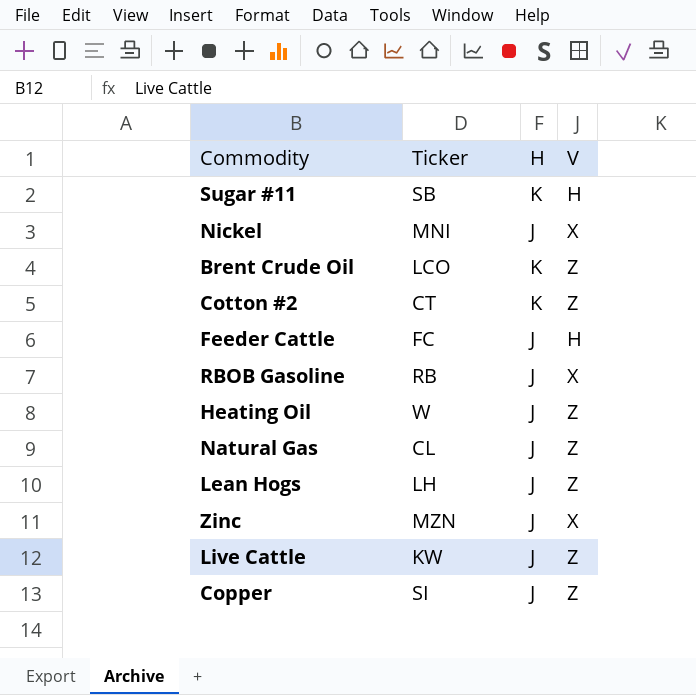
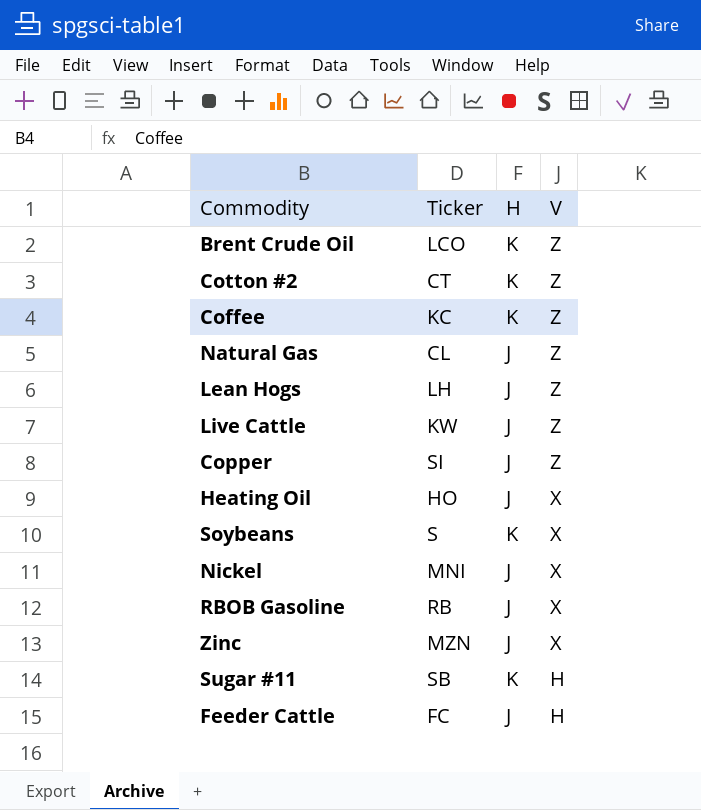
row order: none -> V descending
row Coffee: none -> KC | K | Z
Heating Oil | Ticker: W -> HO
Heating Oil | V: Z -> X
row Soybeans: none -> S | K | X

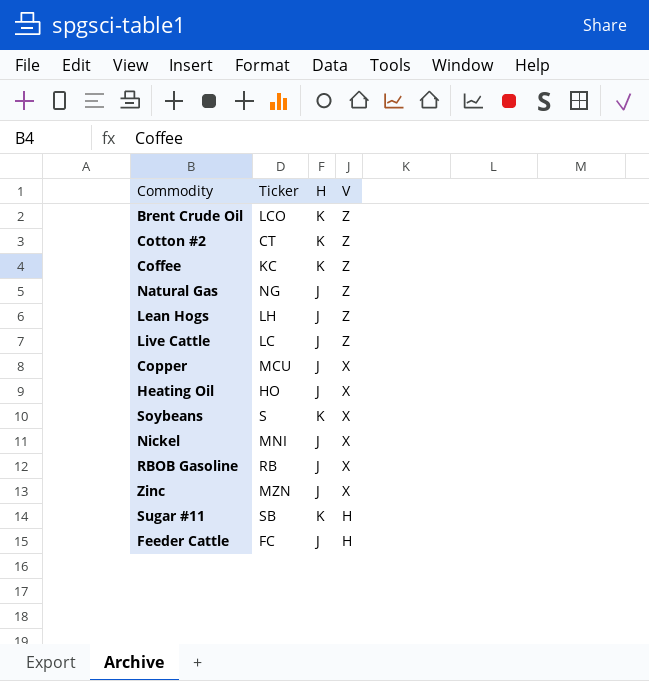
Natural Gas | Ticker: CL -> NG
Live Cattle | Ticker: KW -> LC
Copper | Ticker: SI -> MCU
Copper | V: Z -> X

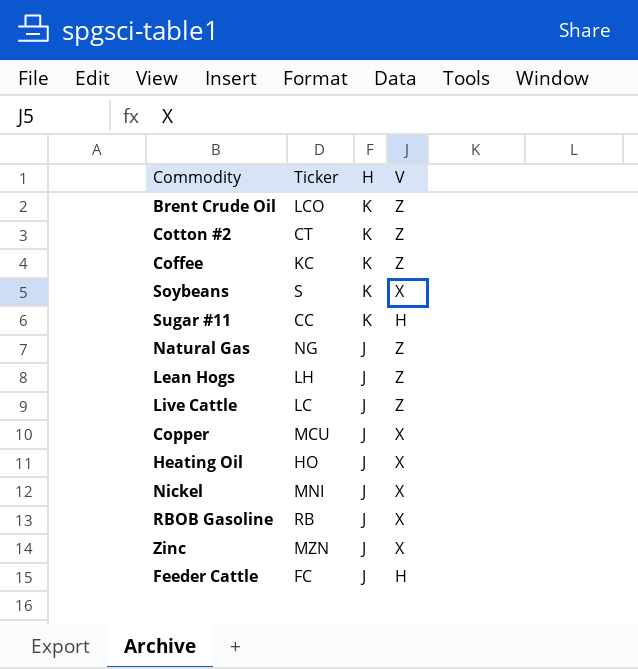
row order: V descending -> H descending
Sugar #11 | Ticker: SB -> CC

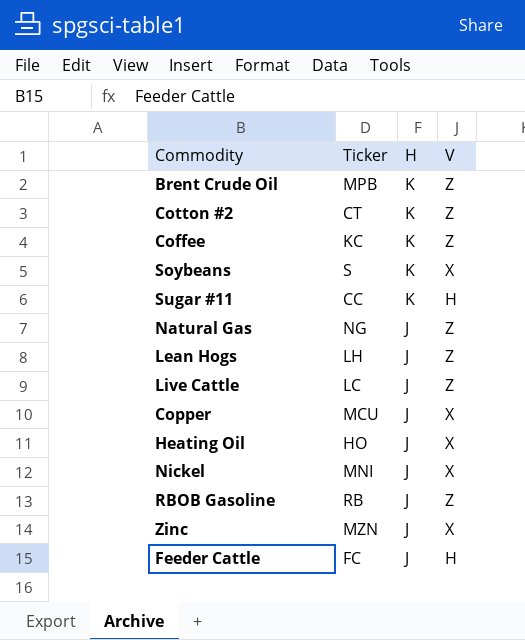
Brent Crude Oil | Ticker: LCO -> MPB
RBOB Gasoline | V: X -> Z

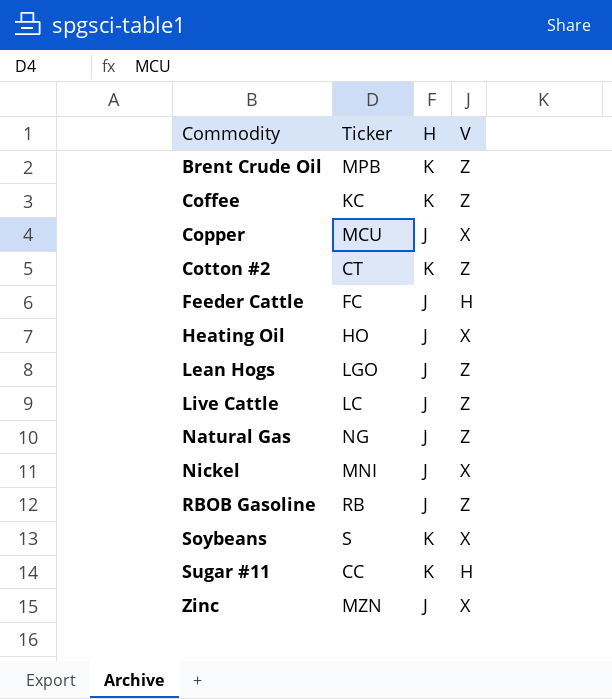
row order: H descending -> Commodity ascending
Lean Hogs | Ticker: LH -> LGO

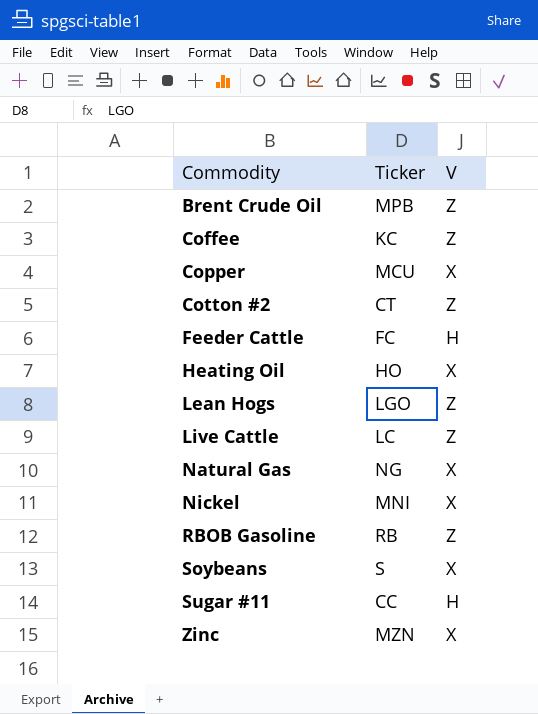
column H | position: 3 -> none
Natural Gas | V: Z -> X

